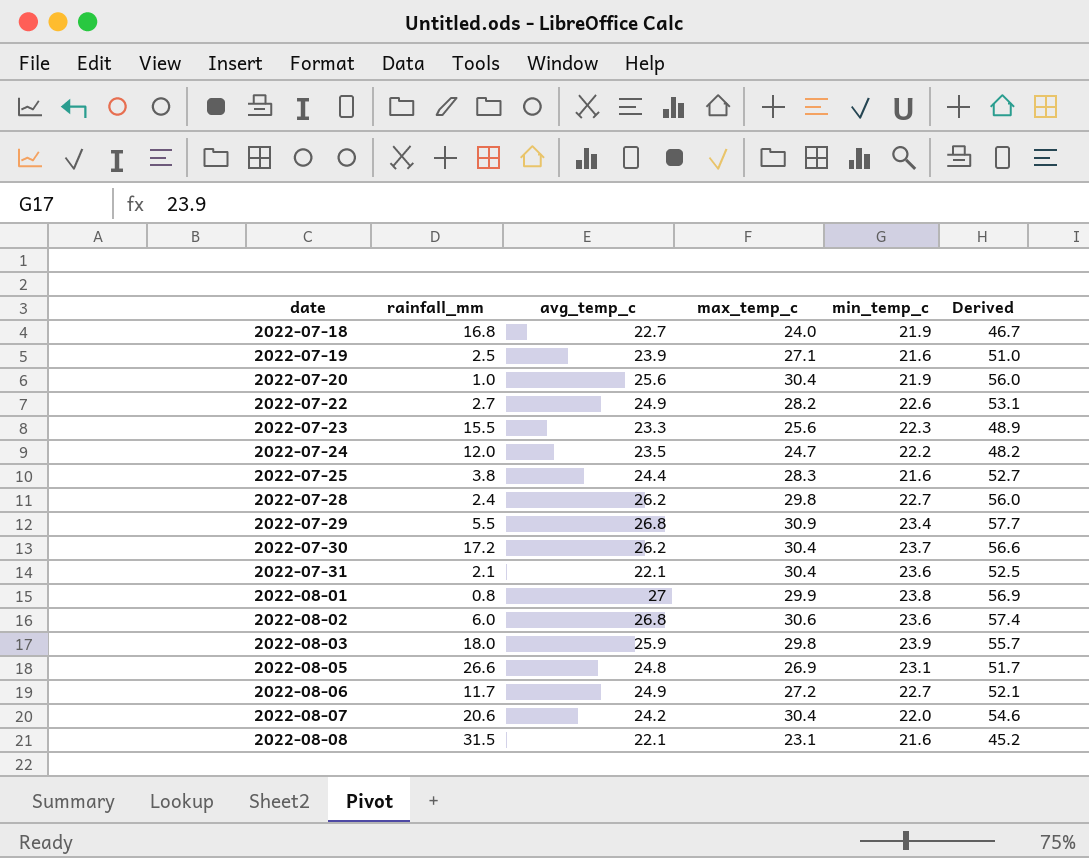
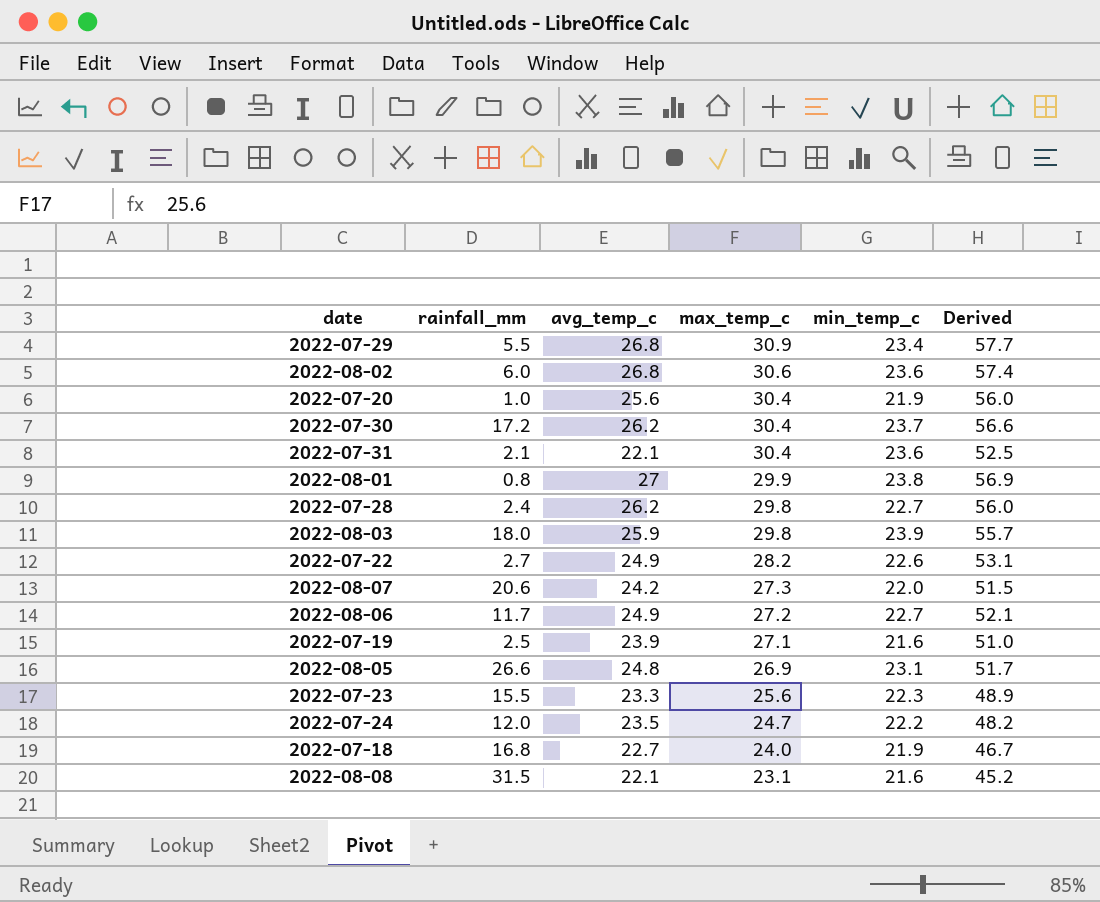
row order: date ascending -> max_temp_c descending
row 2022-07-25: 3.8 | 24.4 | 28.3 | 21.6 | 52.7 -> none
2022-08-07 | max_temp_c: 30.4 -> 27.3
2022-08-07 | Derived: 54.6 -> 51.5

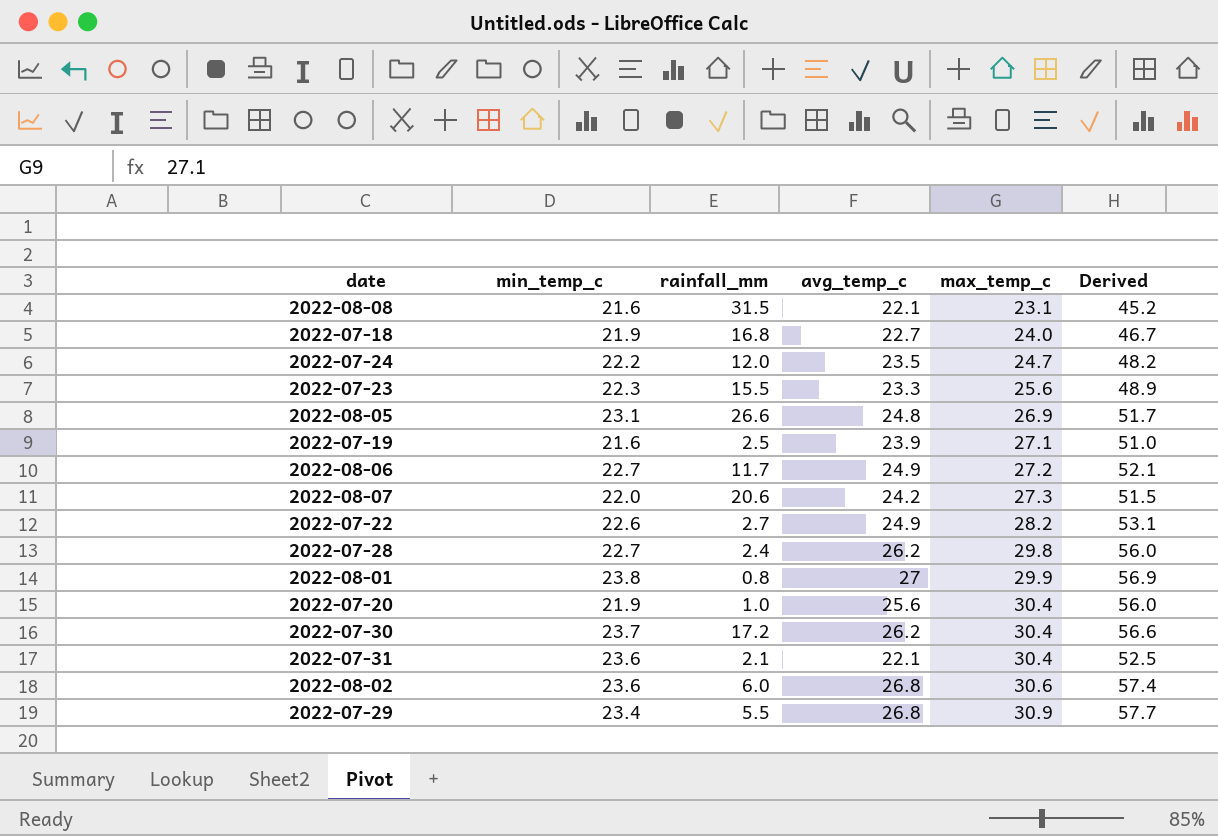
row order: max_temp_c descending -> max_temp_c ascending
column min_temp_c | position: 5 -> 2
row 2022-08-03: 18.0 | 25.9 | 29.8 | 23.9 | 55.7 -> none

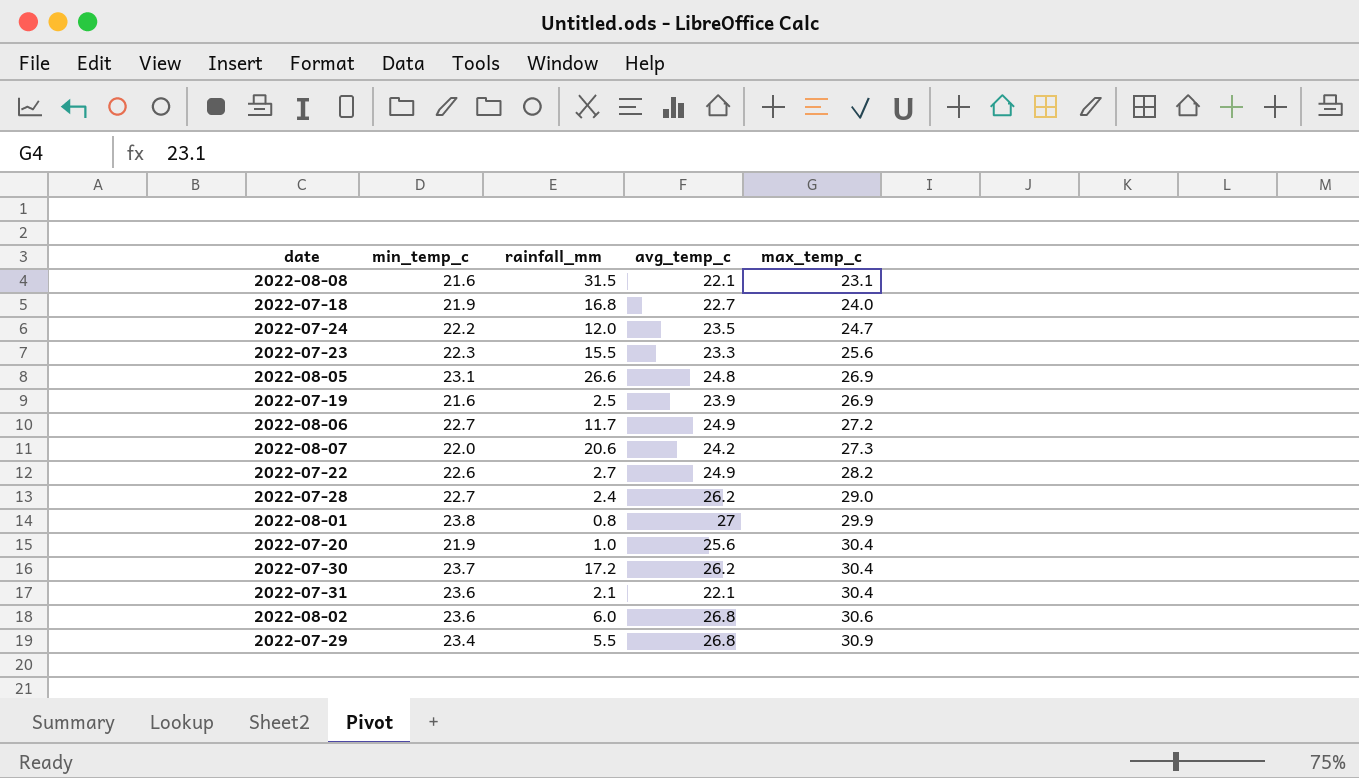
column Derived | formula: [avg_temp_c] + [max_temp_c] -> none
2022-07-19 | max_temp_c: 27.1 -> 26.9
2022-07-28 | max_temp_c: 29.8 -> 29.0

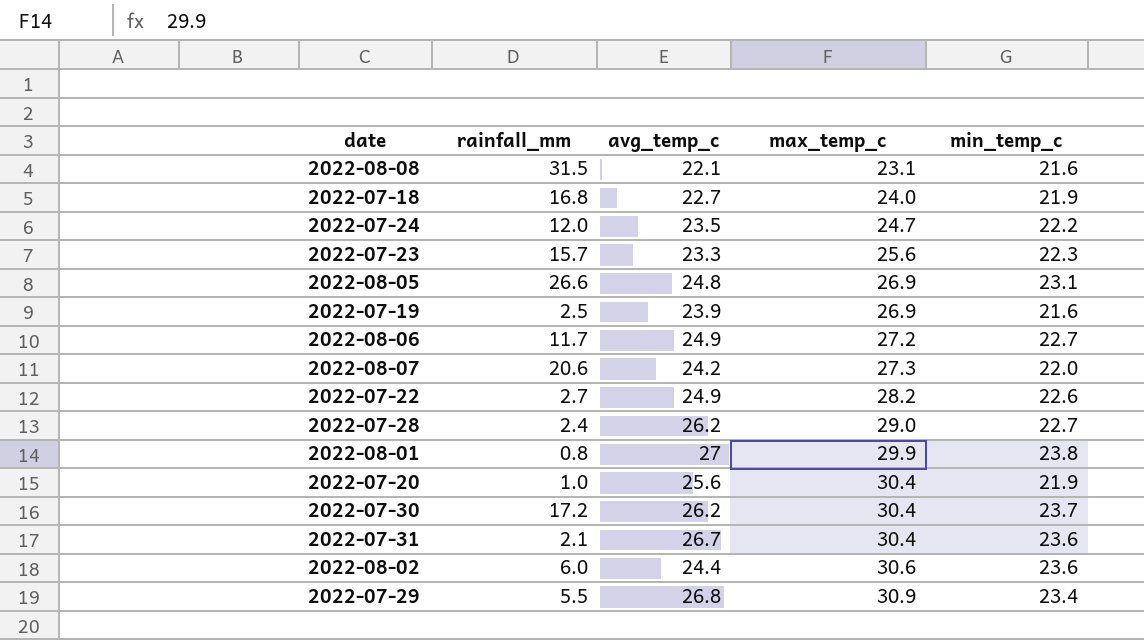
column min_temp_c | position: 2 -> 5
2022-07-23 | rainfall_mm: 15.5 -> 15.7
2022-07-31 | avg_temp_c: 22.1 -> 26.7
2022-08-02 | avg_temp_c: 26.8 -> 24.4

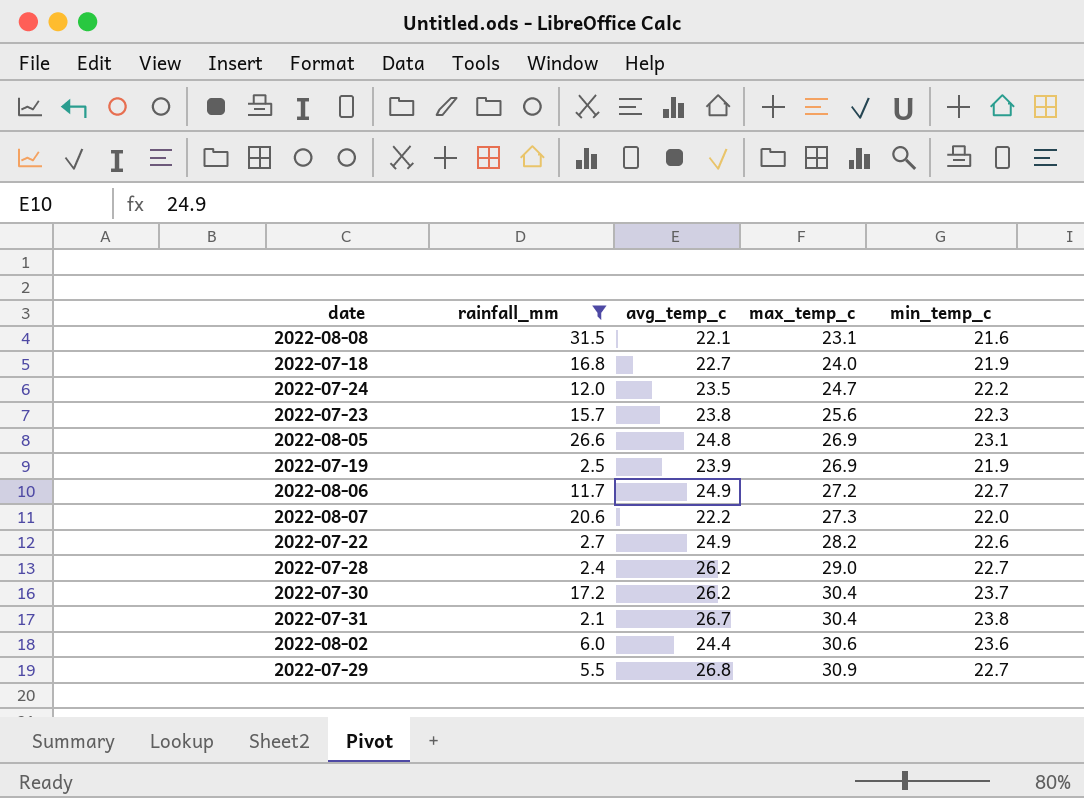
filter: none -> rainfall_mm >= 2.1
2022-07-23 | avg_temp_c: 23.3 -> 23.8
2022-07-19 | min_temp_c: 21.6 -> 21.9
2022-08-07 | avg_temp_c: 24.2 -> 22.2
2022-07-31 | min_temp_c: 23.6 -> 23.8
2022-07-29 | min_temp_c: 23.4 -> 22.7

